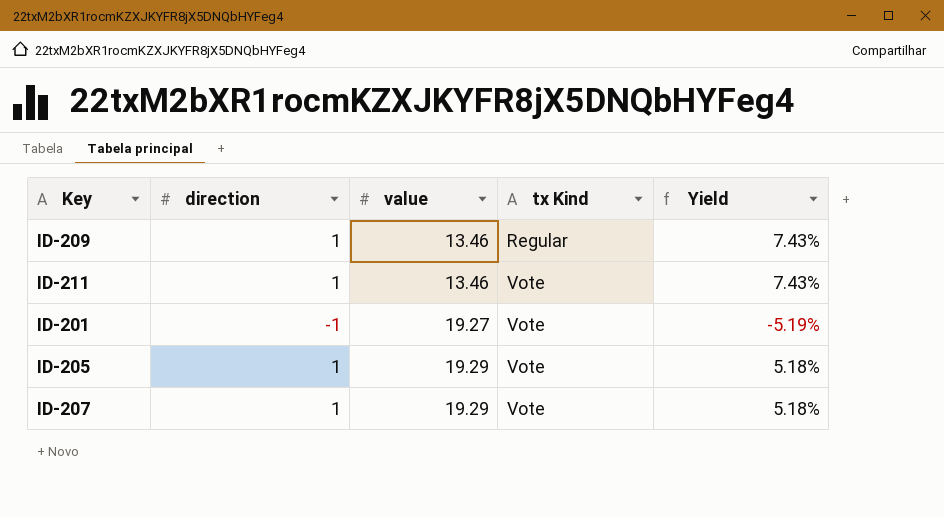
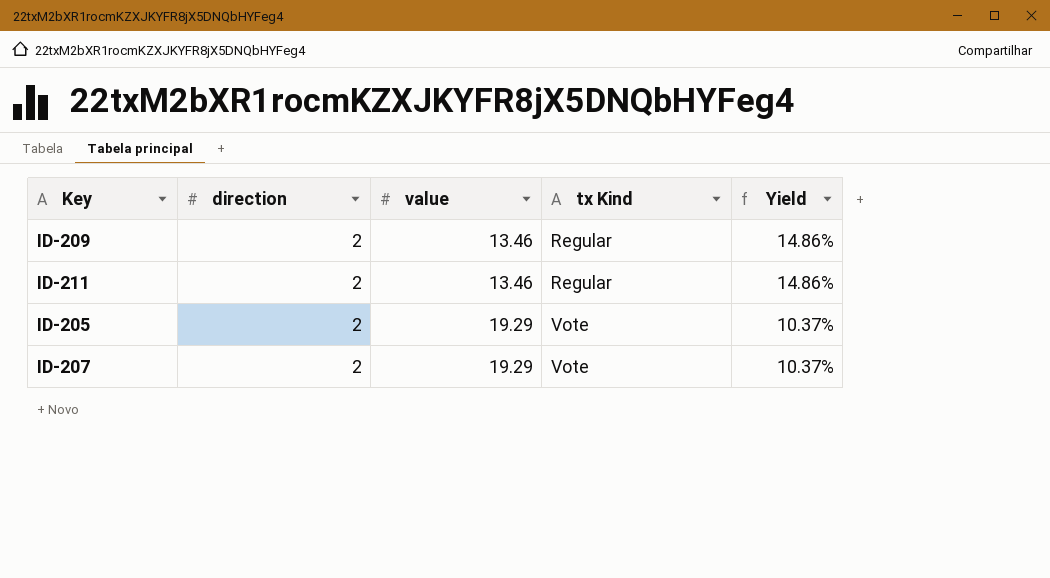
row ID-201: -1 | 19.27 | Vote | -5.19% -> none
ID-209 | direction: 1 -> 2
ID-209 | Yield: 7.43% -> 14.86%
ID-211 | direction: 1 -> 2
ID-211 | tx Kind: Vote -> Regular
ID-211 | Yield: 7.43% -> 14.86%
ID-205 | direction: 1 -> 2
ID-205 | Yield: 5.18% -> 10.37%
ID-207 | direction: 1 -> 2
ID-207 | Yield: 5.18% -> 10.37%

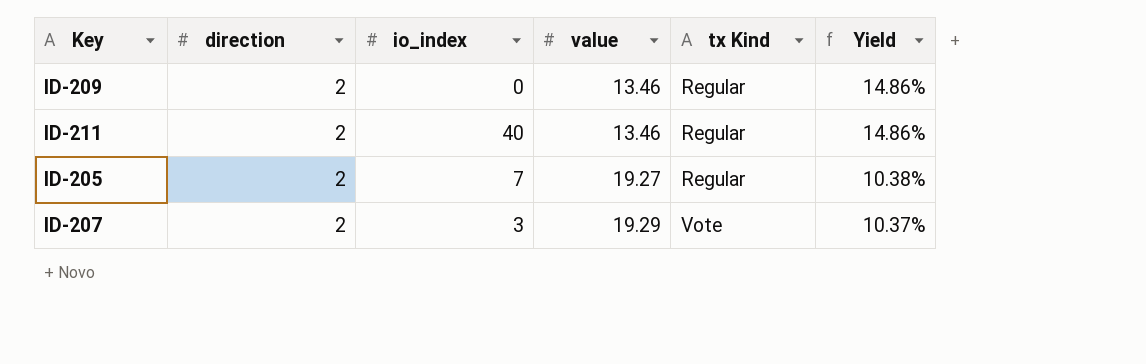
column io_index | position: none -> 3
ID-205 | value: 19.29 -> 19.27
ID-205 | tx Kind: Vote -> Regular
ID-205 | Yield: 10.37% -> 10.38%

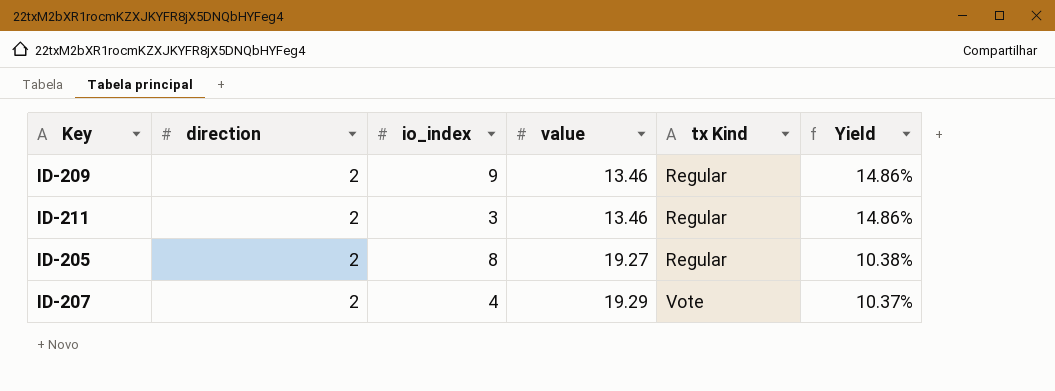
ID-209 | io_index: 0 -> 9
ID-211 | io_index: 40 -> 3
ID-205 | io_index: 7 -> 8
ID-207 | io_index: 3 -> 4

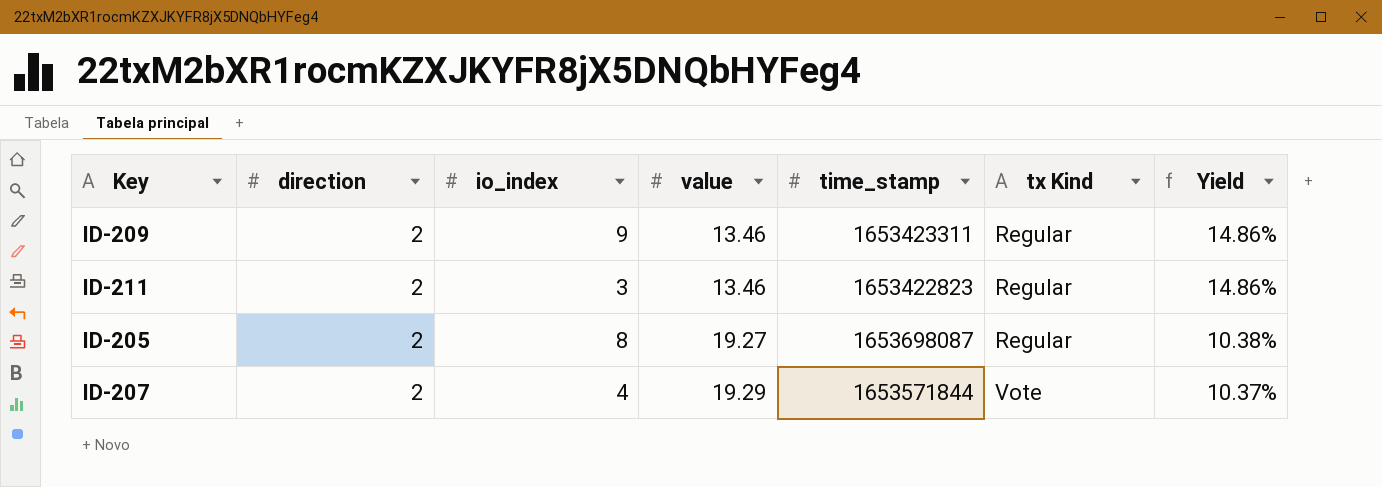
column time_stamp | position: none -> 5

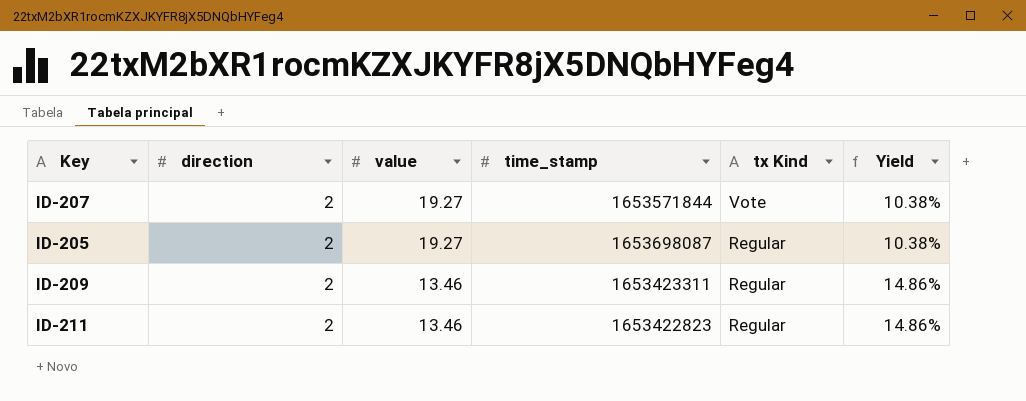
row order: value ascending -> value descending
column io_index | position: 3 -> none
ID-207 | value: 19.29 -> 19.27
ID-207 | Yield: 10.37% -> 10.38%

